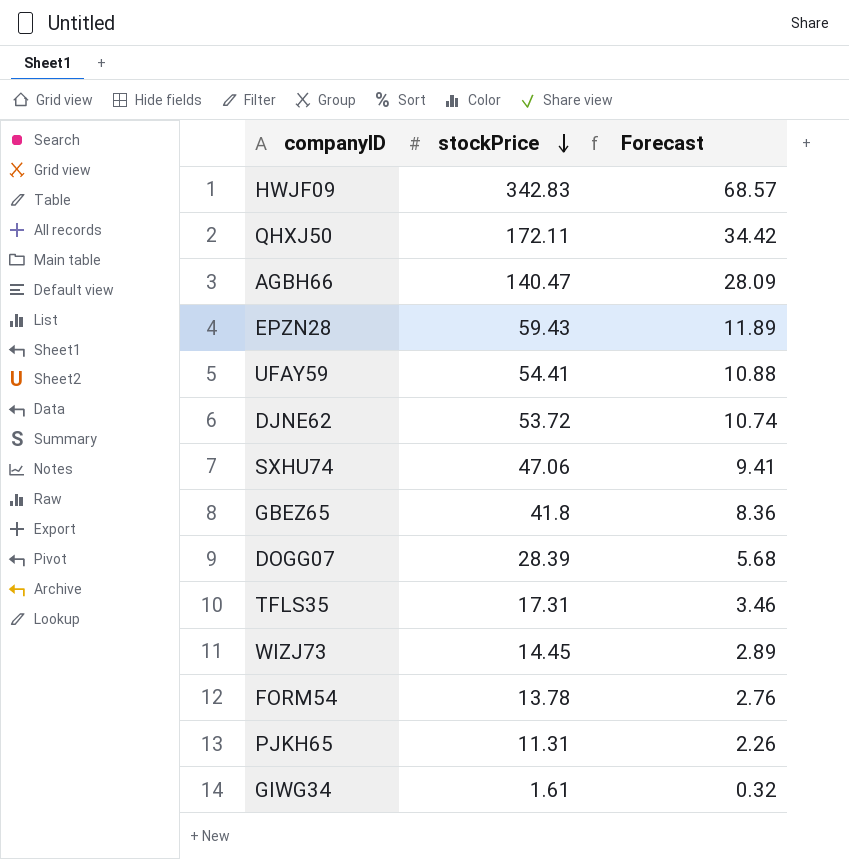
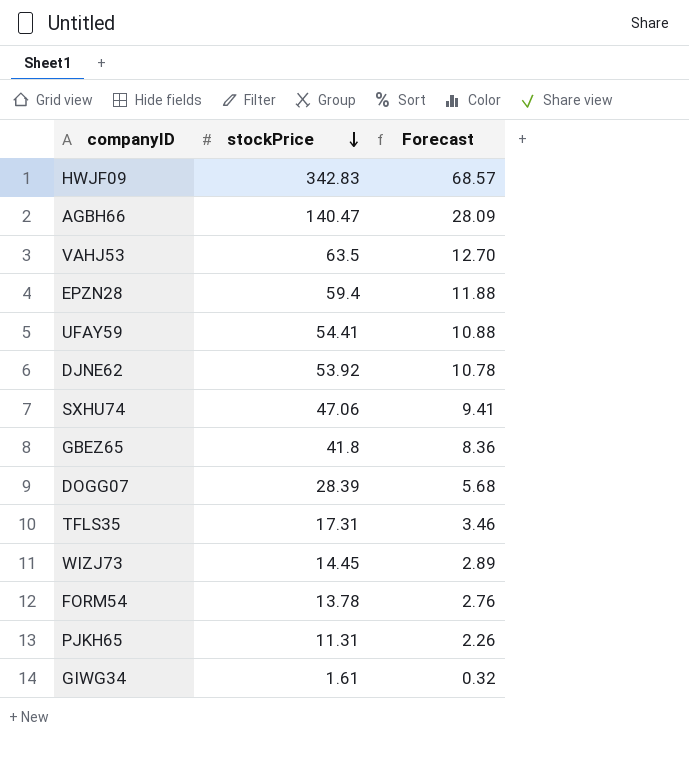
row QHXJ50: 172.11 | 34.42 -> none
row VAHJ53: none -> 63.5 | 12.70
EPZN28 | stockPrice: 59.43 -> 59.4
EPZN28 | Forecast: 11.89 -> 11.88
DJNE62 | stockPrice: 53.72 -> 53.92
DJNE62 | Forecast: 10.74 -> 10.78

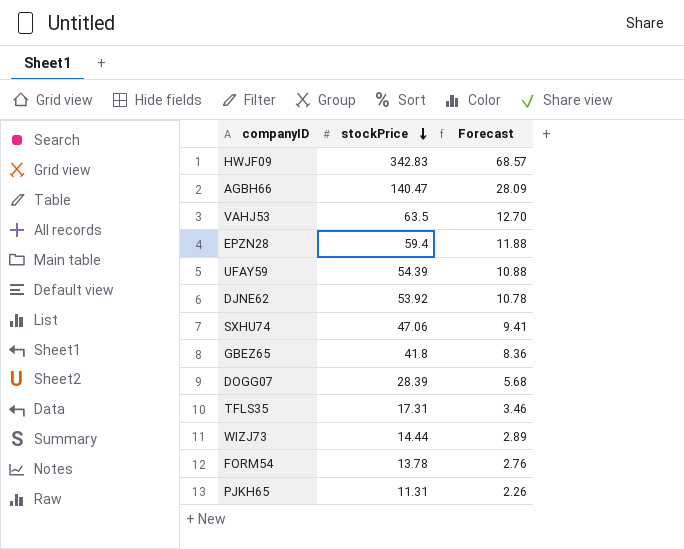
row GIWG34: 1.61 | 0.32 -> none
UFAY59 | stockPrice: 54.41 -> 54.39
WIZJ73 | stockPrice: 14.45 -> 14.44

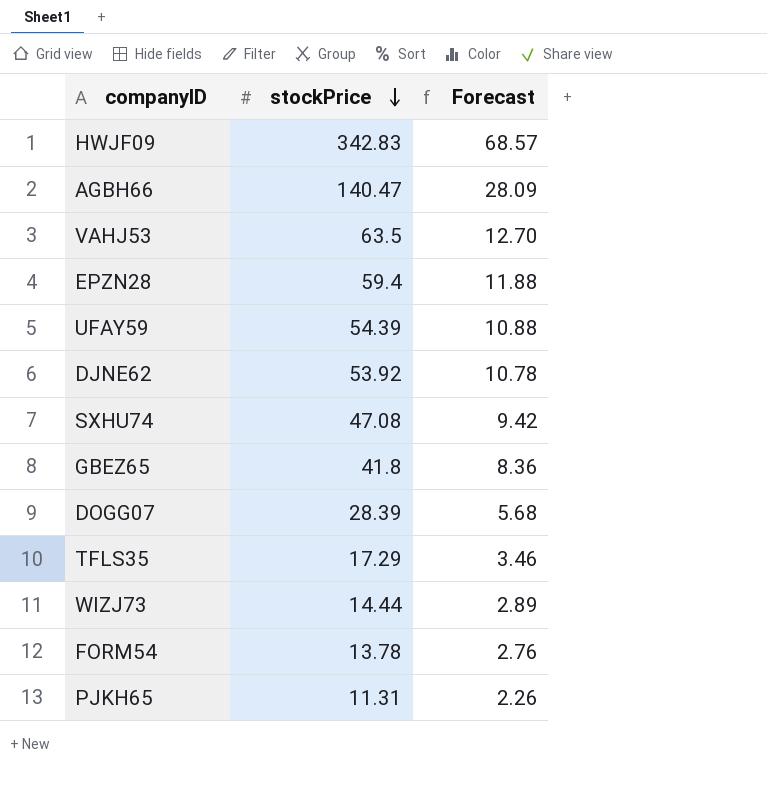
SXHU74 | stockPrice: 47.06 -> 47.08
SXHU74 | Forecast: 9.41 -> 9.42
TFLS35 | stockPrice: 17.31 -> 17.29

